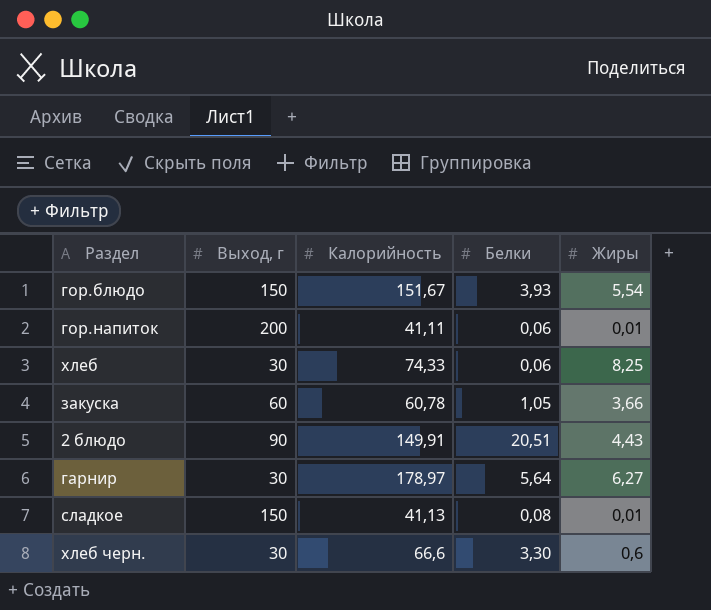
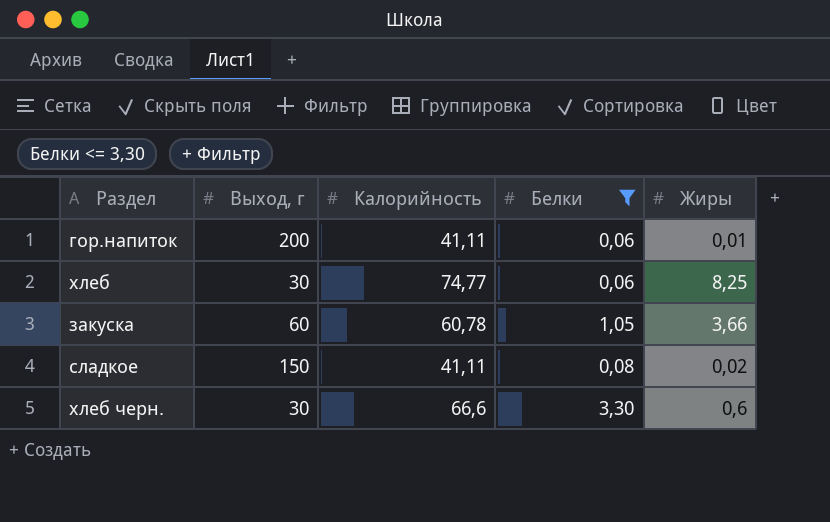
filter: none -> Белки <= 3,30
хлеб | Калорийность: 74,33 -> 74,77
сладкое | Калорийность: 41,13 -> 41,11
сладкое | Жиры: 0,01 -> 0,02

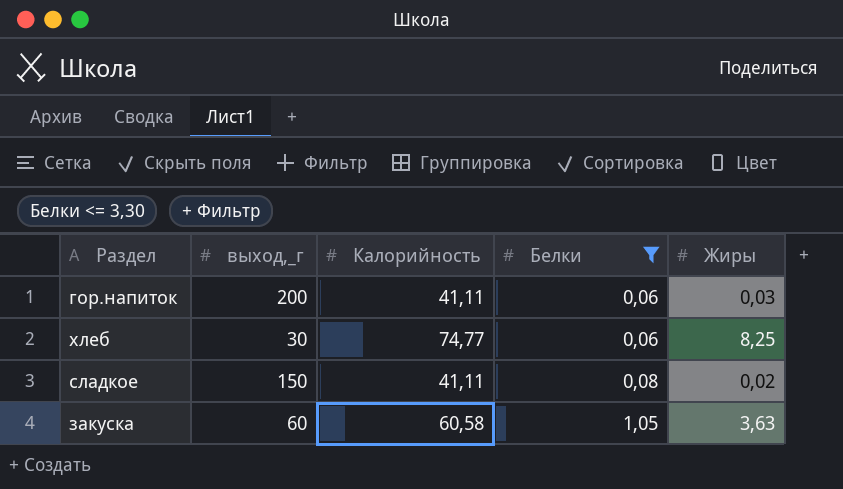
row order: none -> Белки ascending
column name: Выход, г -> выход,_г
row хлеб черн.: 30 | 66,6 | 3,30 | 0,6 -> none
гор.напиток | Жиры: 0,01 -> 0,03
закуска | Калорийность: 60,78 -> 60,58
закуска | Жиры: 3,66 -> 3,63

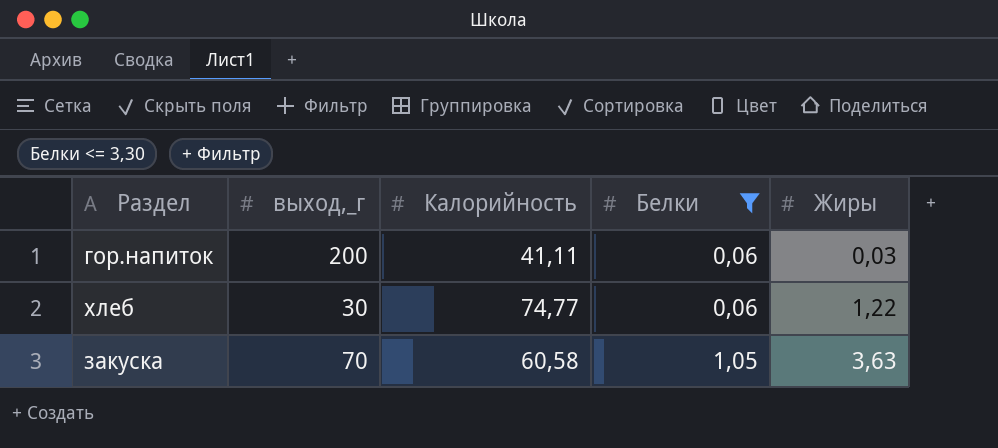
row сладкое: 150 | 41,11 | 0,08 | 0,02 -> none
хлеб | Жиры: 8,25 -> 1,22
закуска | выход,_г: 60 -> 70

